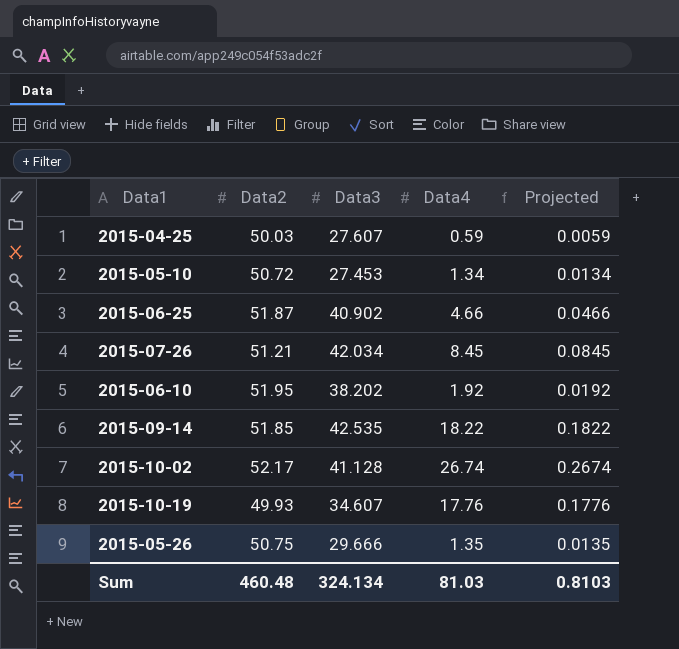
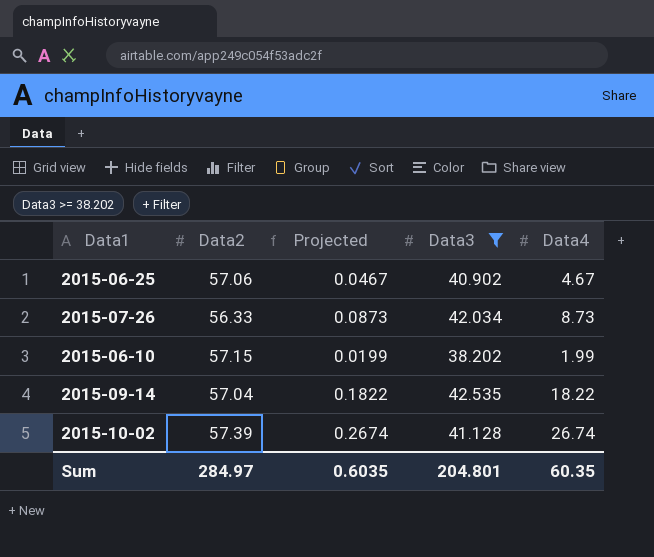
filter: none -> Data3 >= 38.202
column Projected | position: 5 -> 3
2015-06-25 | Data2: 51.87 -> 57.06
2015-06-25 | Projected: 0.0466 -> 0.0467
2015-06-25 | Data4: 4.66 -> 4.67
2015-07-26 | Data2: 51.21 -> 56.33
2015-07-26 | Projected: 0.0845 -> 0.0873
2015-07-26 | Data4: 8.45 -> 8.73
2015-06-10 | Data2: 51.95 -> 57.15
2015-06-10 | Projected: 0.0192 -> 0.0199
2015-06-10 | Data4: 1.92 -> 1.99
2015-09-14 | Data2: 51.85 -> 57.04
2015-10-02 | Data2: 52.17 -> 57.39
Sum | Data2: 460.48 -> 284.97
Sum | Projected: 0.8103 -> 0.6035
Sum | Data3: 324.134 -> 204.801
Sum | Data4: 81.03 -> 60.35

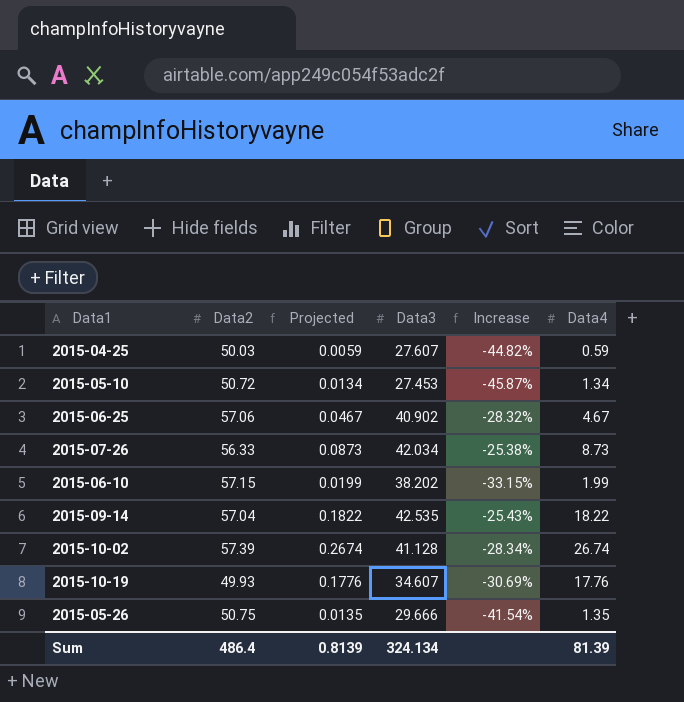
filter: Data3 >= 38.202 -> none
column Increase | formula: none -> ([Data3] - [Data2]) / [Data2]
Sum | Data2: 284.97 -> 486.4
Sum | Projected: 0.6035 -> 0.8139
Sum | Data3: 204.801 -> 324.134
Sum | Data4: 60.35 -> 81.39

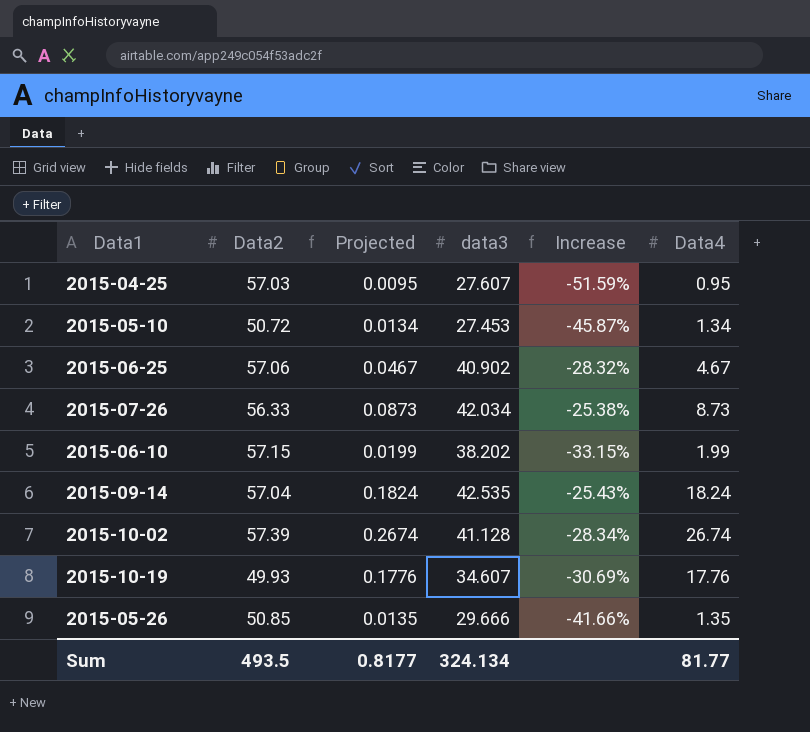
column name: Data3 -> data3
2015-04-25 | Data2: 50.03 -> 57.03
2015-04-25 | Projected: 0.0059 -> 0.0095
2015-04-25 | Increase: -44.82% -> -51.59%
2015-04-25 | Data4: 0.59 -> 0.95
2015-09-14 | Projected: 0.1822 -> 0.1824
2015-09-14 | Data4: 18.22 -> 18.24
2015-05-26 | Data2: 50.75 -> 50.85
2015-05-26 | Increase: -41.54% -> -41.66%
Sum | Data2: 486.4 -> 493.5
Sum | Projected: 0.8139 -> 0.8177
Sum | Data4: 81.39 -> 81.77

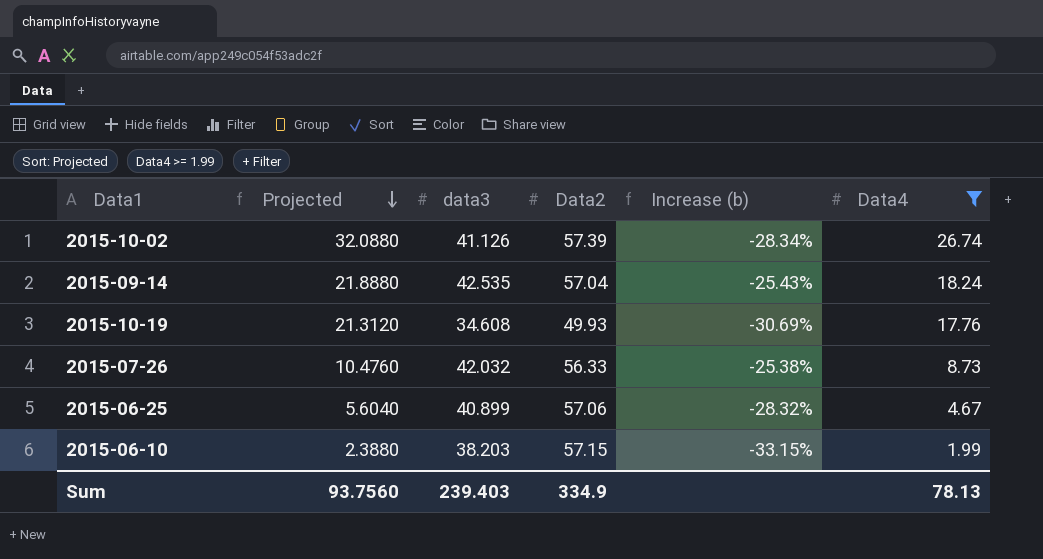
filter: none -> Data4 >= 1.99
row order: none -> Projected descending
column Projected | formula: [Data4] * 0.01 -> [Data4] * 1.2
column Data2 | position: 2 -> 4
column name: Increase -> Increase (b)
2015-10-02 | data3: 41.128 -> 41.126
2015-10-19 | data3: 34.607 -> 34.608
2015-07-26 | data3: 42.034 -> 42.032
2015-06-25 | data3: 40.902 -> 40.899
2015-06-10 | data3: 38.202 -> 38.203
Sum | Projected: 0.8177 -> 93.7560
Sum | data3: 324.134 -> 239.403
Sum | Data2: 493.5 -> 334.9
Sum | Data4: 81.77 -> 78.13

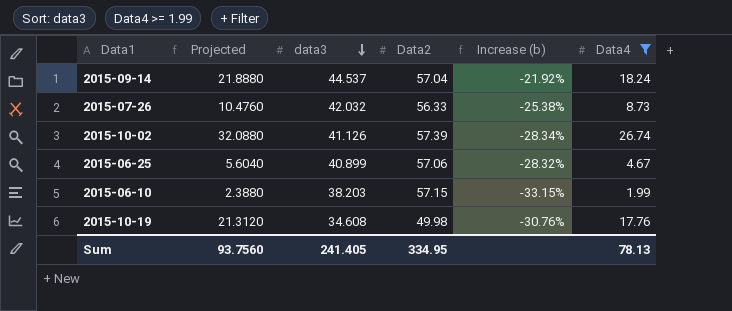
row order: Projected descending -> data3 descending
2015-09-14 | data3: 42.535 -> 44.537
2015-09-14 | Increase (b): -25.43% -> -21.92%
2015-10-19 | Data2: 49.93 -> 49.98
2015-10-19 | Increase (b): -30.69% -> -30.76%
Sum | data3: 239.403 -> 241.405
Sum | Data2: 334.9 -> 334.95

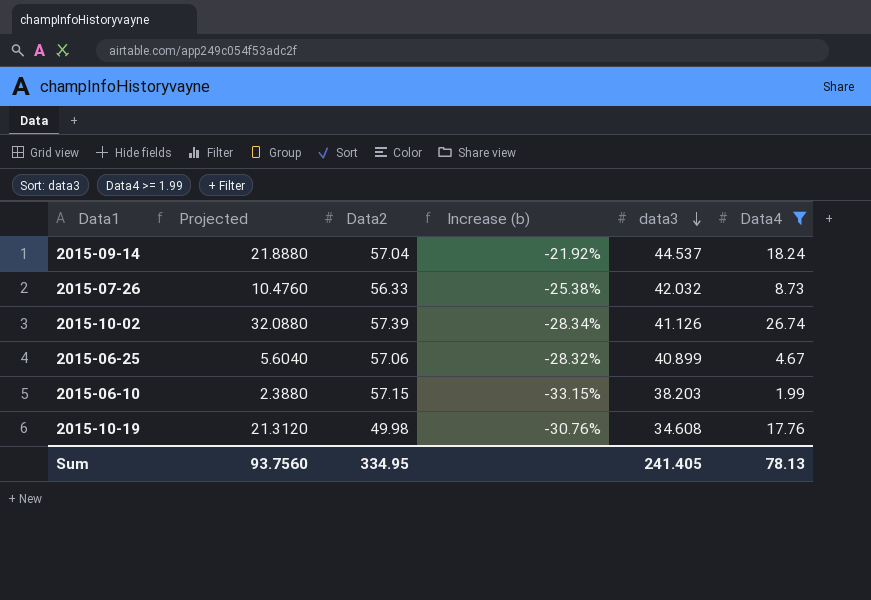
column data3 | position: 3 -> 5

